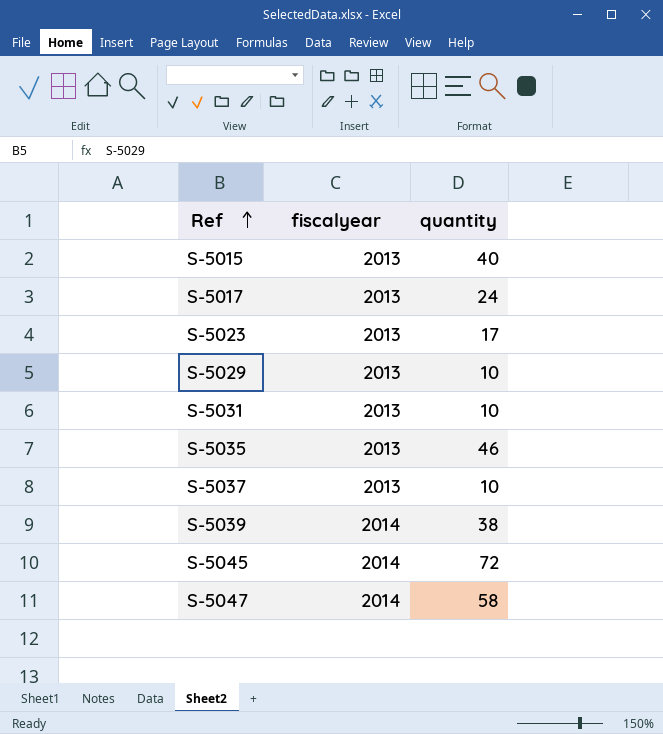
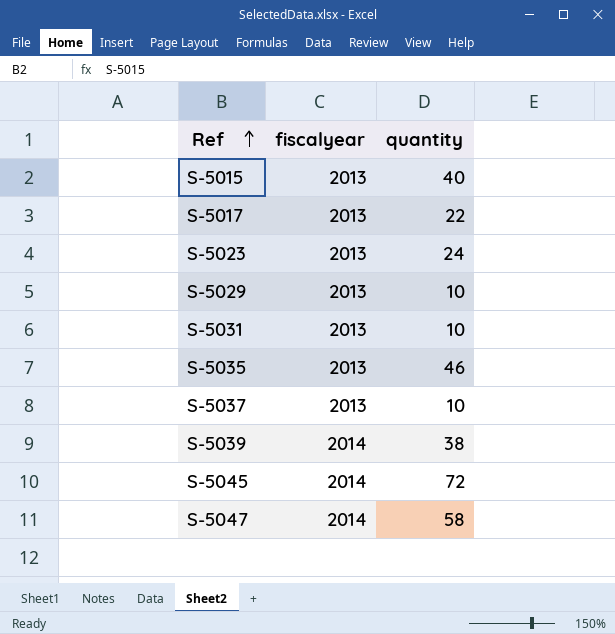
S-5017 | quantity: 24 -> 22
S-5023 | quantity: 17 -> 24

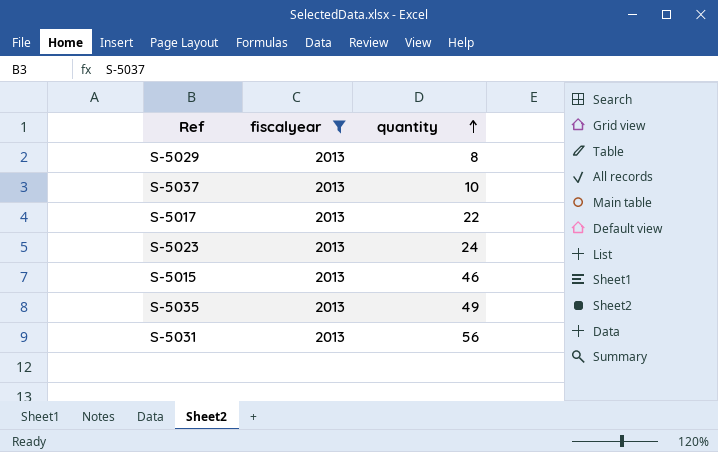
filter: none -> fiscalyear = 2013
row order: Ref ascending -> quantity ascending
S-5029 | quantity: 10 -> 8
S-5015 | quantity: 40 -> 46
S-5035 | quantity: 46 -> 49
S-5031 | quantity: 10 -> 56

